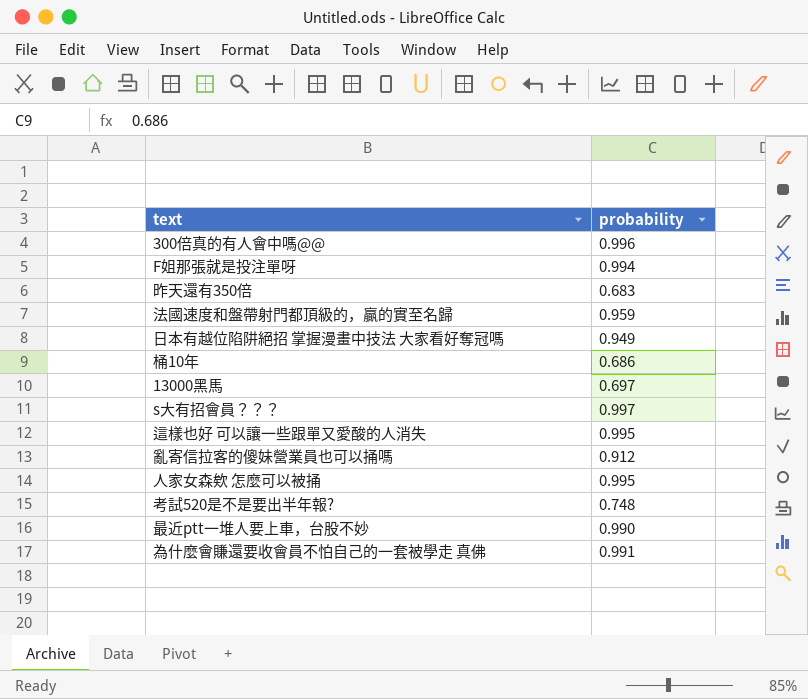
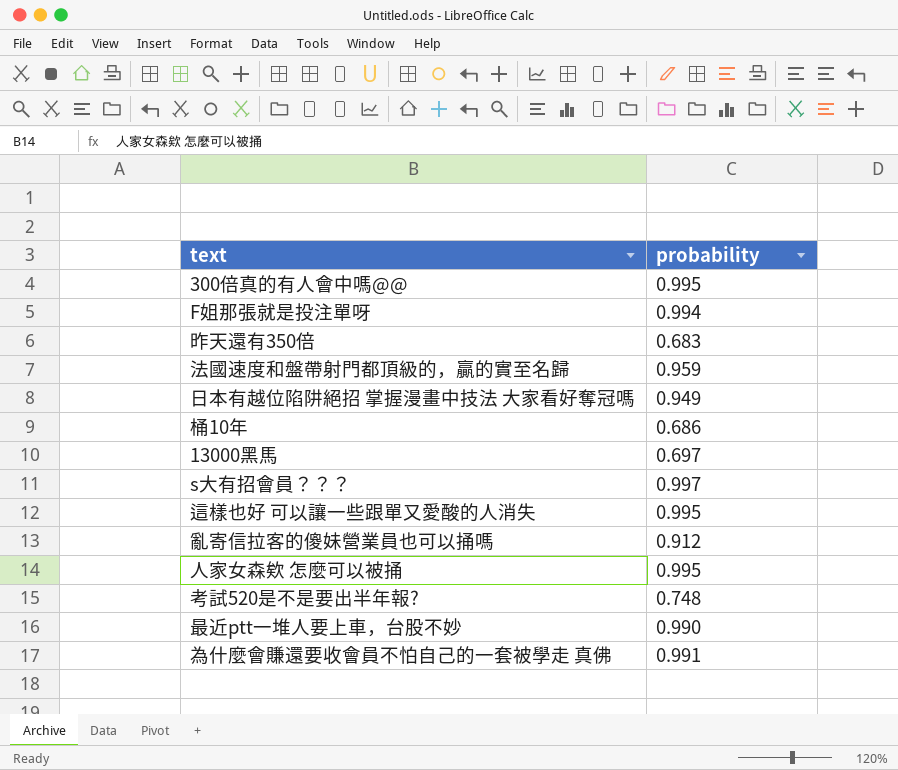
300倍真的有人會中嗎@@ | probability: 0.996 -> 0.995

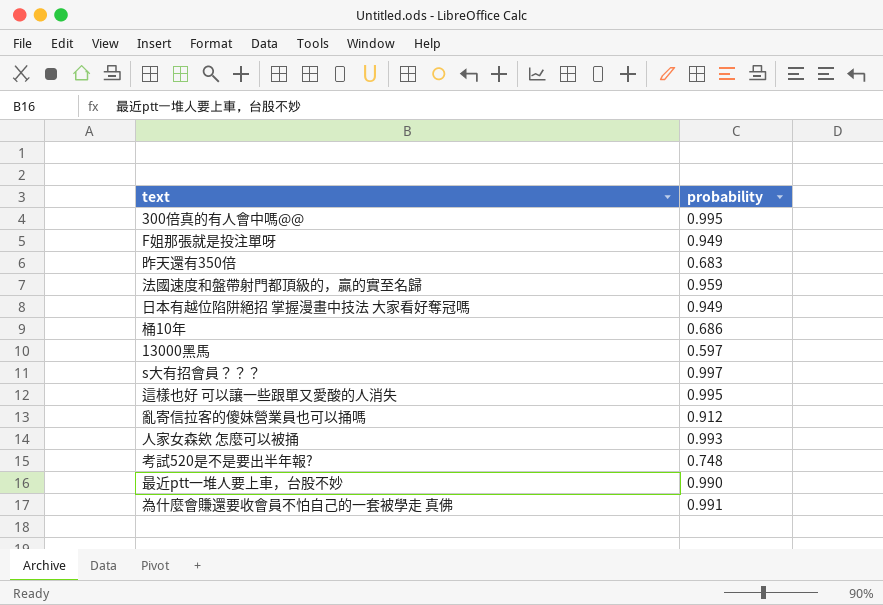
F姐那張就是投注單呀 | probability: 0.994 -> 0.949
13000黑馬 | probability: 0.697 -> 0.597
人家女森欸 怎麼可以被捅 | probability: 0.995 -> 0.993

